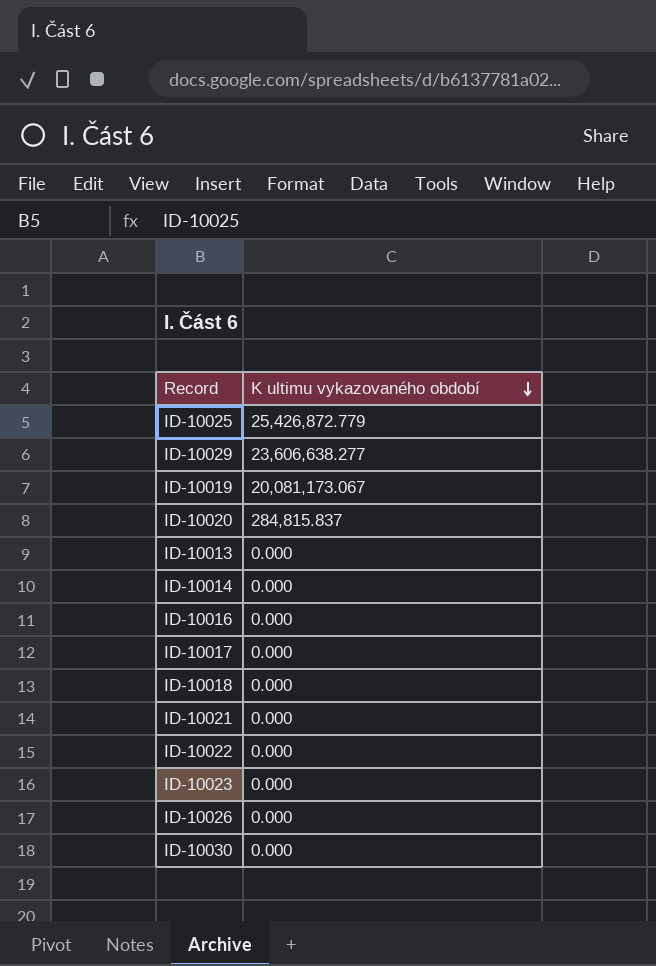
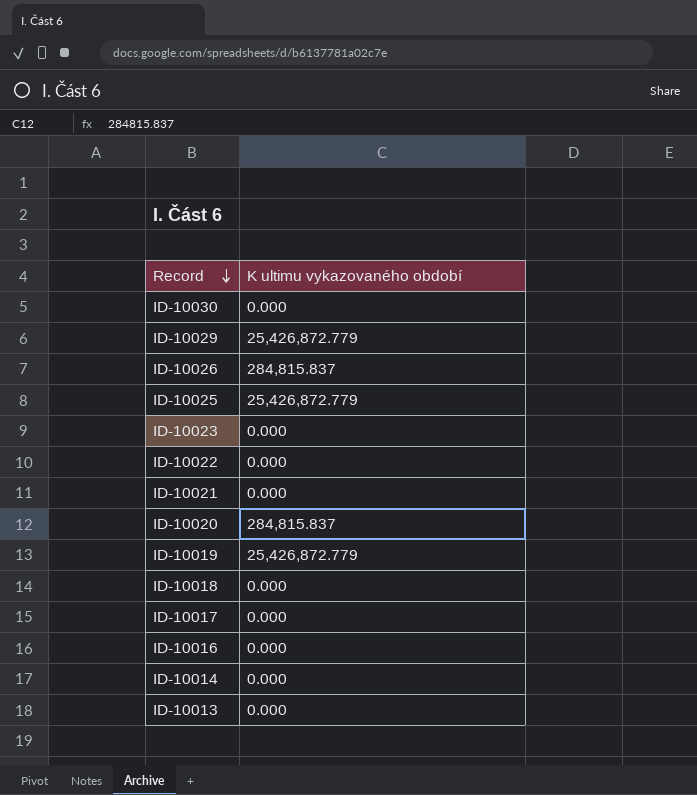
row order: K ultimu vykazovaného období descending -> Record descending
ID-10029 | K ultimu vykazovaného období: 23,606,638.277 -> 25,426,872.779
ID-10026 | K ultimu vykazovaného období: 0.000 -> 284,815.837
ID-10019 | K ultimu vykazovaného období: 20,081,173.067 -> 25,426,872.779

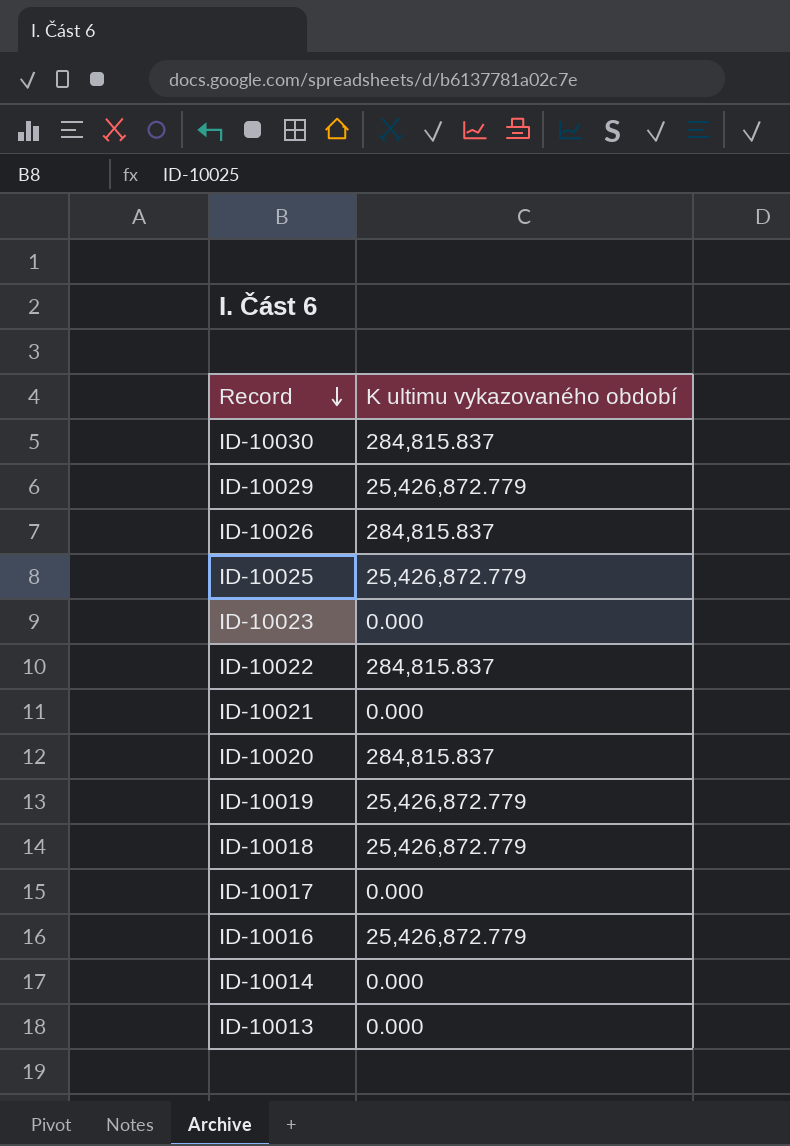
ID-10030 | K ultimu vykazovaného období: 0.000 -> 284,815.837
ID-10022 | K ultimu vykazovaného období: 0.000 -> 284,815.837
ID-10018 | K ultimu vykazovaného období: 0.000 -> 25,426,872.779
ID-10016 | K ultimu vykazovaného období: 0.000 -> 25,426,872.779

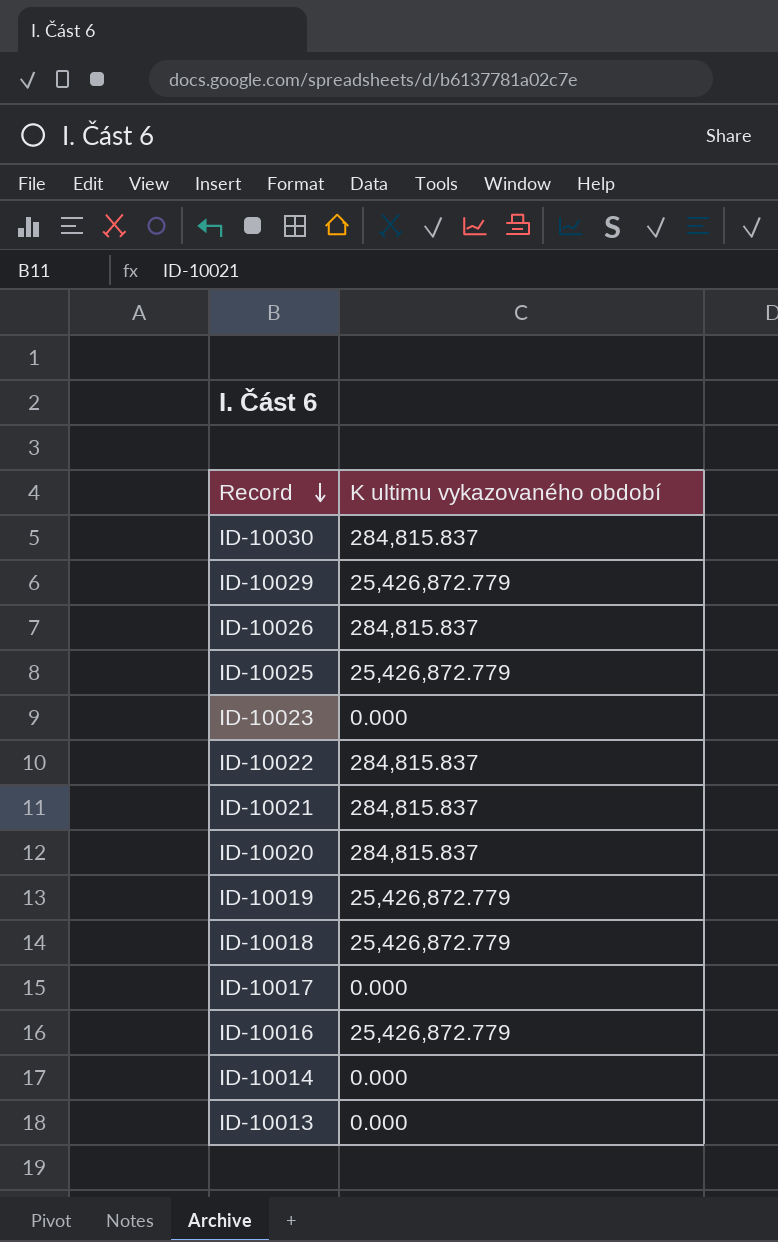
ID-10021 | K ultimu vykazovaného období: 0.000 -> 284,815.837

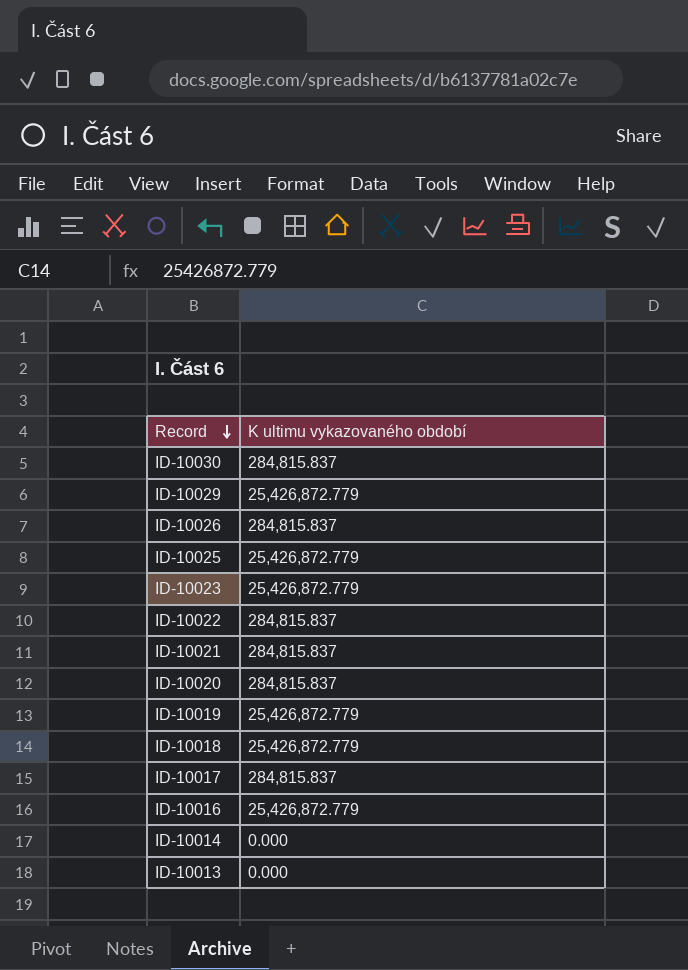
ID-10023 | K ultimu vykazovaného období: 0.000 -> 25,426,872.779
ID-10017 | K ultimu vykazovaného období: 0.000 -> 284,815.837

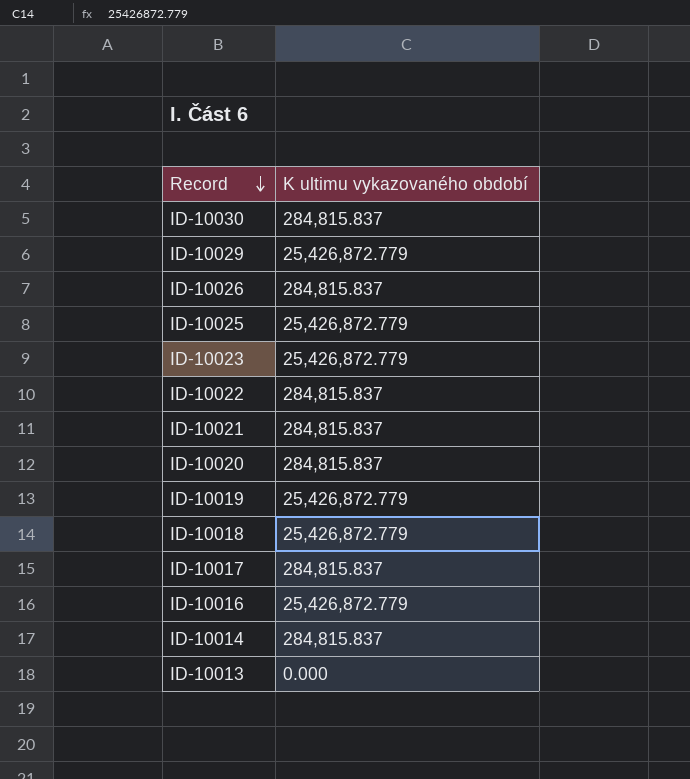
ID-10014 | K ultimu vykazovaného období: 0.000 -> 284,815.837

